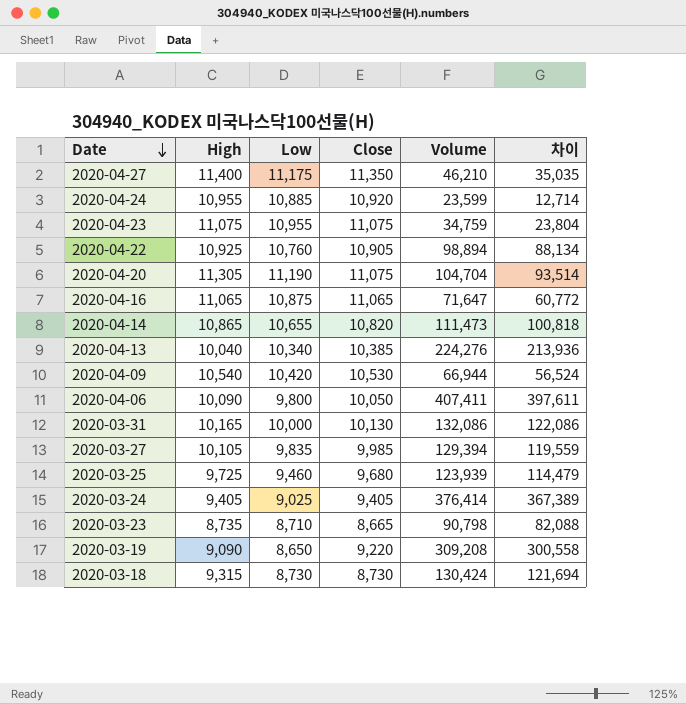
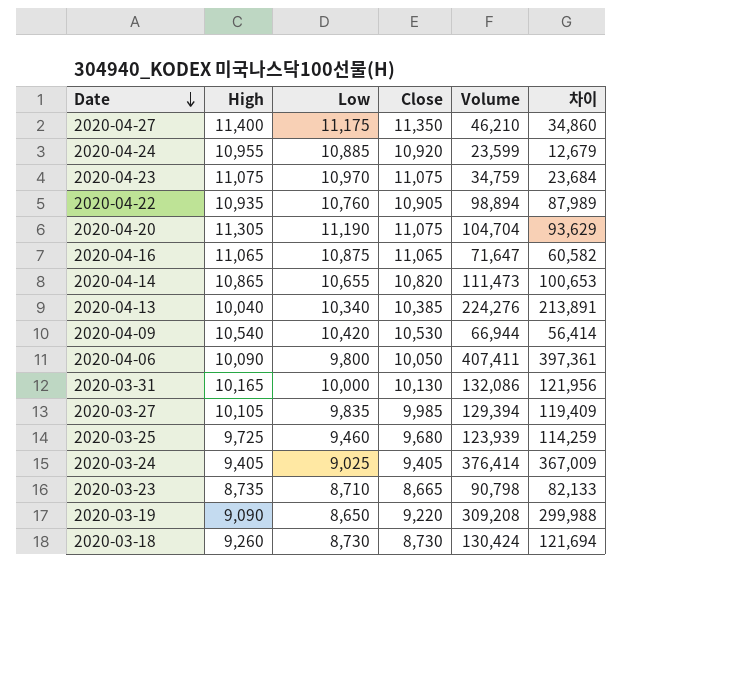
column 차이 | formula: [Volume] - [Low] -> [Volume] - [Close]
2020-04-23 | Low: 10,955 -> 10,970
2020-04-22 | High: 10,925 -> 10,935
2020-03-18 | High: 9,315 -> 9,260

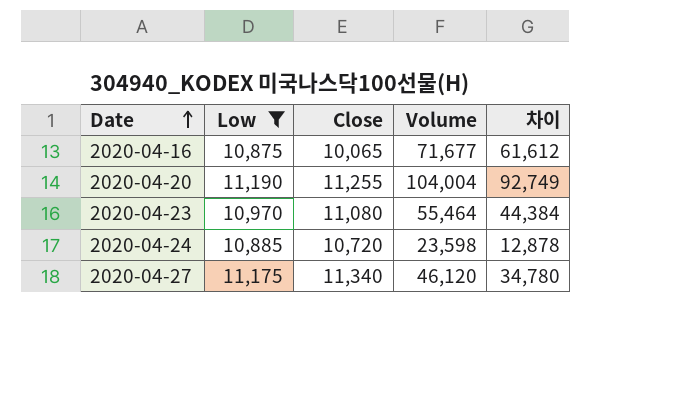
filter: none -> Low >= 10,875
row order: Date descending -> Date ascending
column High | position: 2 -> none
2020-04-16 | Close: 11,065 -> 10,065
2020-04-16 | Volume: 71,647 -> 71,677
2020-04-16 | 차이: 60,582 -> 61,612
2020-04-20 | Close: 11,075 -> 11,255
2020-04-20 | Volume: 104,704 -> 104,004
2020-04-20 | 차이: 93,629 -> 92,749
2020-04-23 | Close: 11,075 -> 11,080
2020-04-23 | Volume: 34,759 -> 55,464
2020-04-23 | 차이: 23,684 -> 44,384
2020-04-24 | Close: 10,920 -> 10,720
2020-04-24 | Volume: 23,599 -> 23,598
2020-04-24 | 차이: 12,679 -> 12,878
2020-04-27 | Close: 11,350 -> 11,340
2020-04-27 | Volume: 46,210 -> 46,120
2020-04-27 | 차이: 34,860 -> 34,780

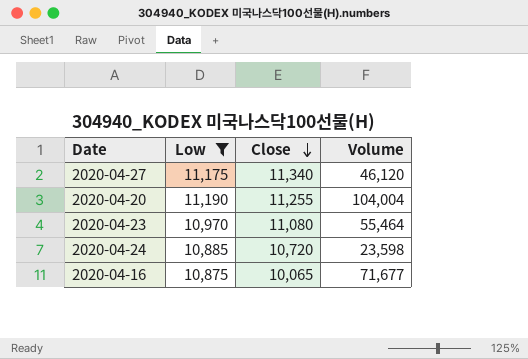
row order: Date ascending -> Close descending
column 차이 | formula: [Volume] - [Close] -> none

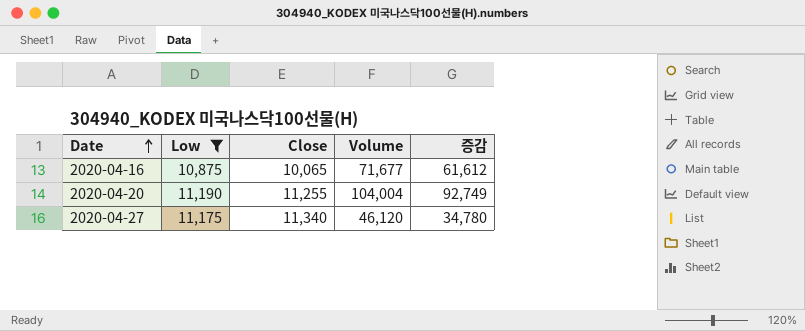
row order: Close descending -> Date ascending
column 증감 | formula: none -> [Volume] - [Close]
row 2020-04-23: 10,970 | 11,080 | 55,464 -> none
row 2020-04-24: 10,885 | 10,720 | 23,598 -> none

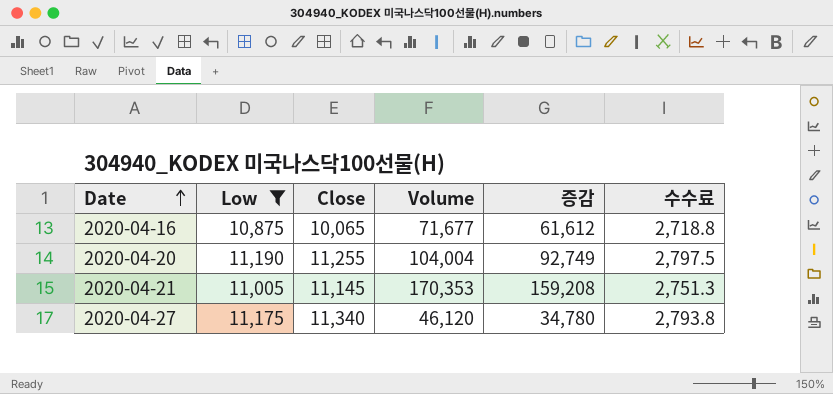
column 수수료 | formula: none -> [Low] * 0.25
row 2020-04-21: none -> 11,005 | 11,145 | 170,353 | 159,208 | 2,751.3

